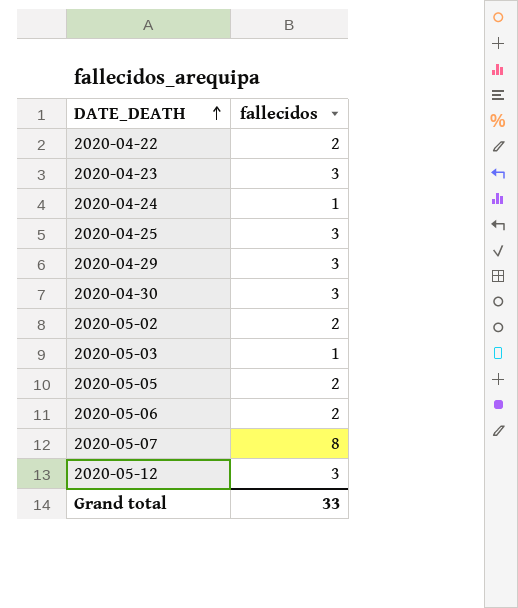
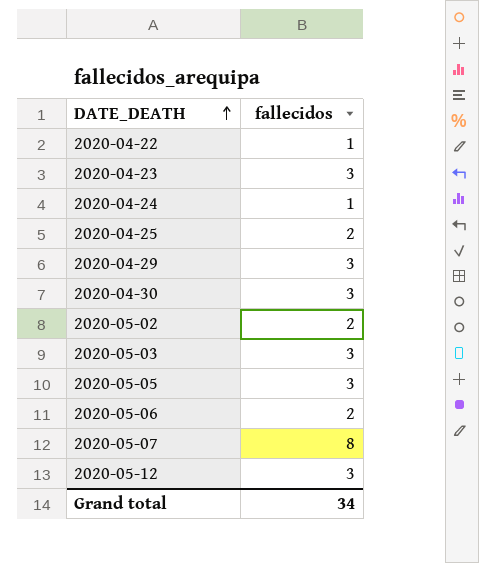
2020-04-22 | fallecidos: 2 -> 1
2020-04-25 | fallecidos: 3 -> 2
2020-05-03 | fallecidos: 1 -> 3
2020-05-05 | fallecidos: 2 -> 3
Grand total | fallecidos: 33 -> 34

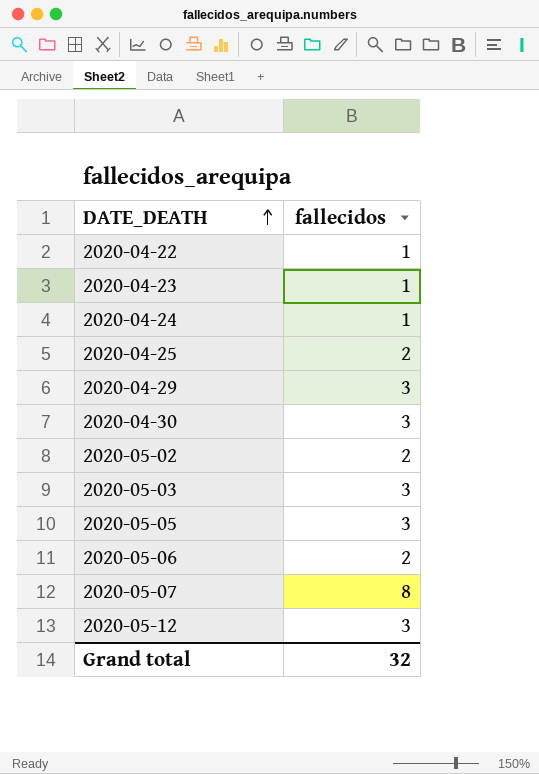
2020-04-23 | fallecidos: 3 -> 1
Grand total | fallecidos: 34 -> 32

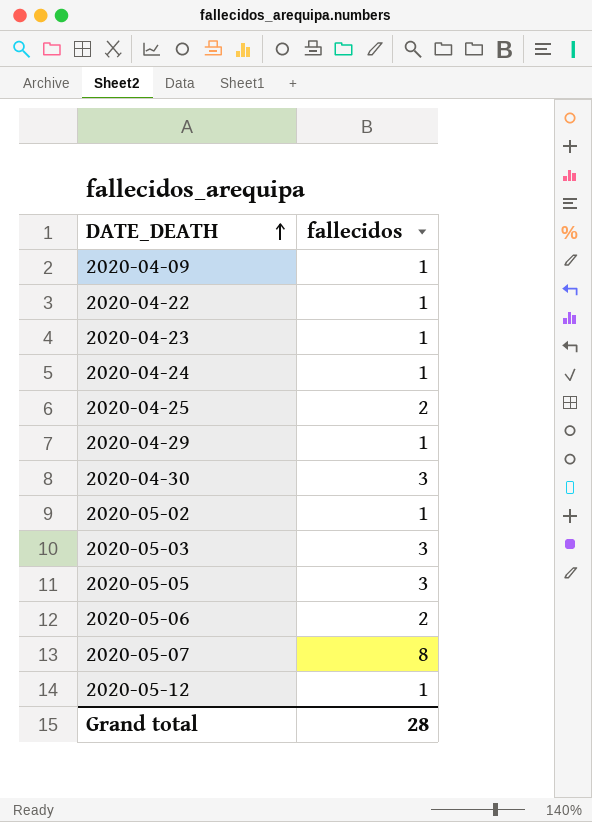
row 2020-04-09: none -> 1
2020-04-29 | fallecidos: 3 -> 1
2020-05-02 | fallecidos: 2 -> 1
2020-05-12 | fallecidos: 3 -> 1
Grand total | fallecidos: 32 -> 28

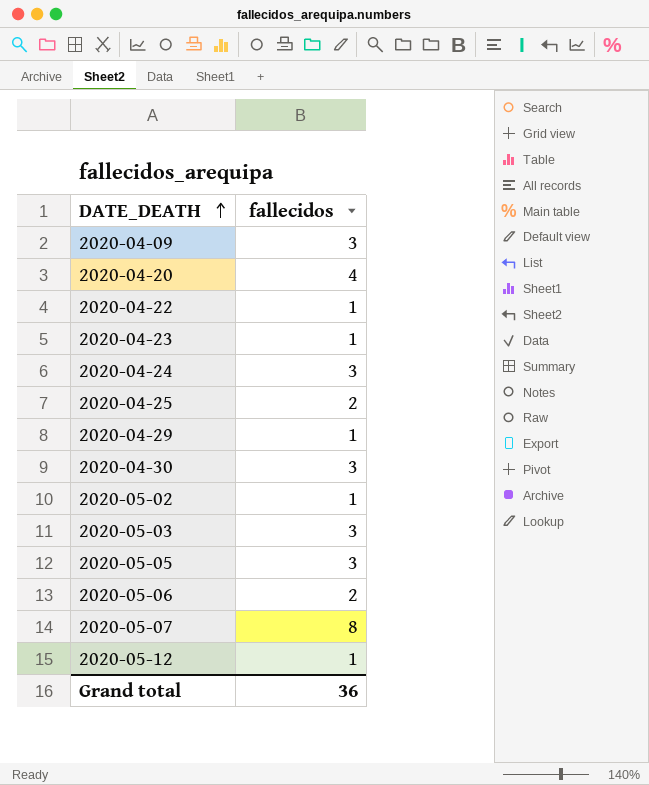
2020-04-09 | fallecidos: 1 -> 3
row 2020-04-20: none -> 4
2020-04-24 | fallecidos: 1 -> 3
Grand total | fallecidos: 28 -> 36

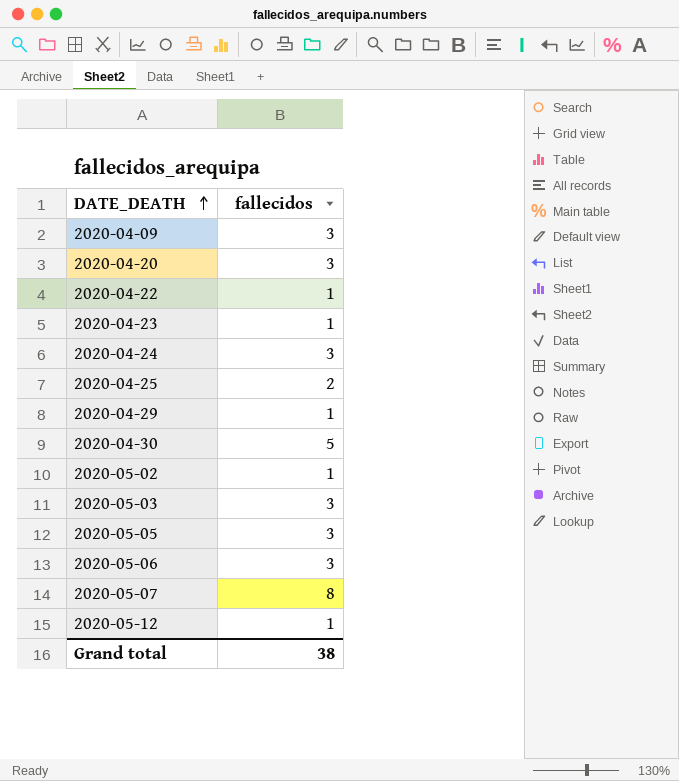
2020-04-20 | fallecidos: 4 -> 3
2020-04-30 | fallecidos: 3 -> 5
2020-05-06 | fallecidos: 2 -> 3
Grand total | fallecidos: 36 -> 38

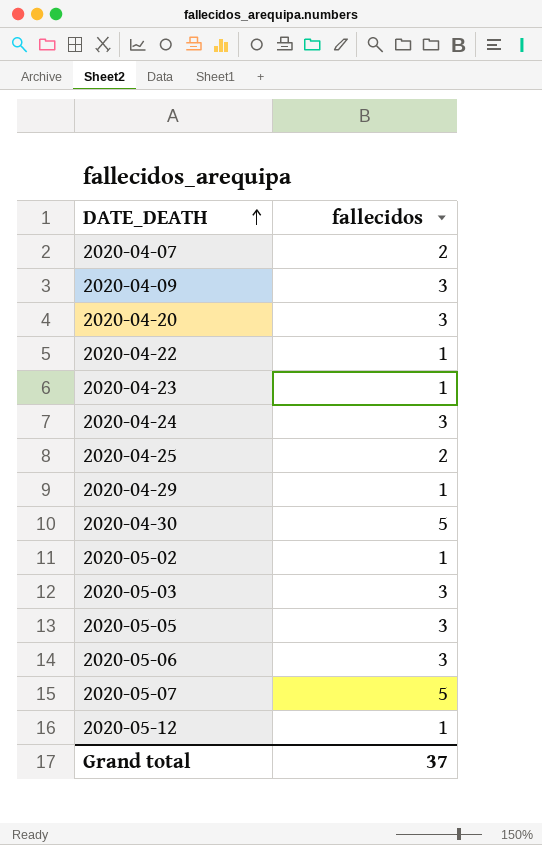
row 2020-04-07: none -> 2
2020-05-07 | fallecidos: 8 -> 5
Grand total | fallecidos: 38 -> 37

